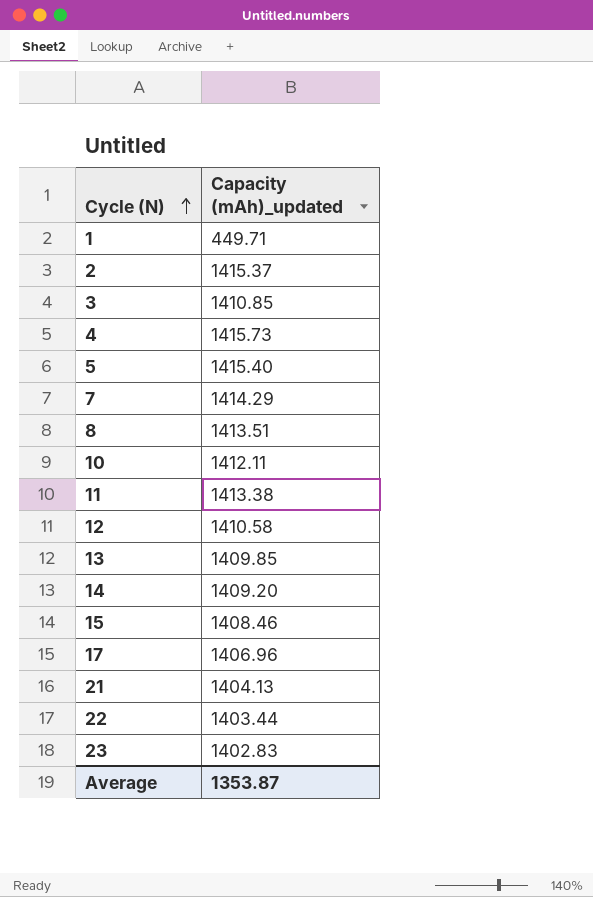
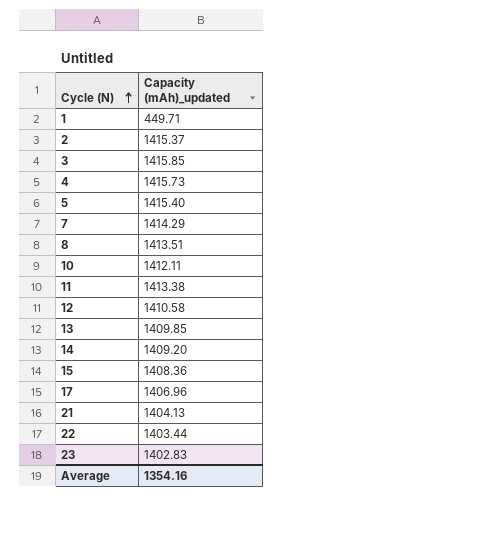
3 | Capacity (mAh)_updated: 1410.85 -> 1415.85
15 | Capacity (mAh)_updated: 1408.46 -> 1408.36
Average | Capacity (mAh)_updated: 1353.87 -> 1354.16

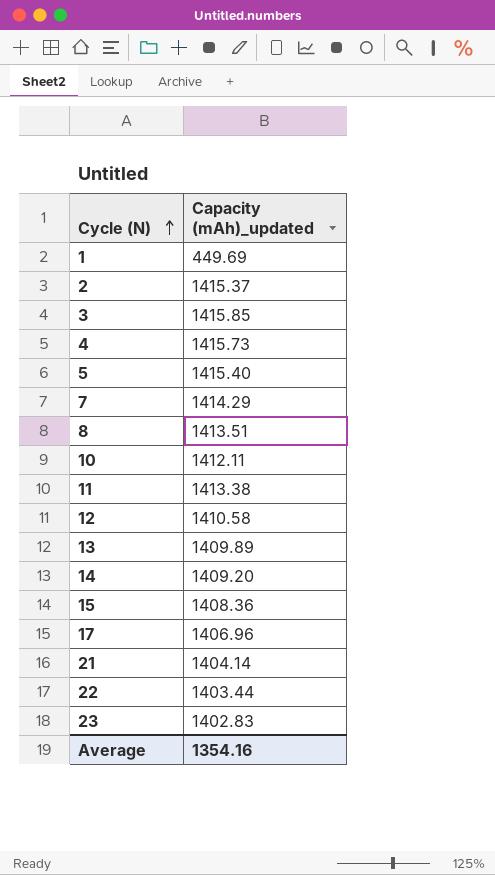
1 | Capacity (mAh)_updated: 449.71 -> 449.69
13 | Capacity (mAh)_updated: 1409.85 -> 1409.89
21 | Capacity (mAh)_updated: 1404.13 -> 1404.14

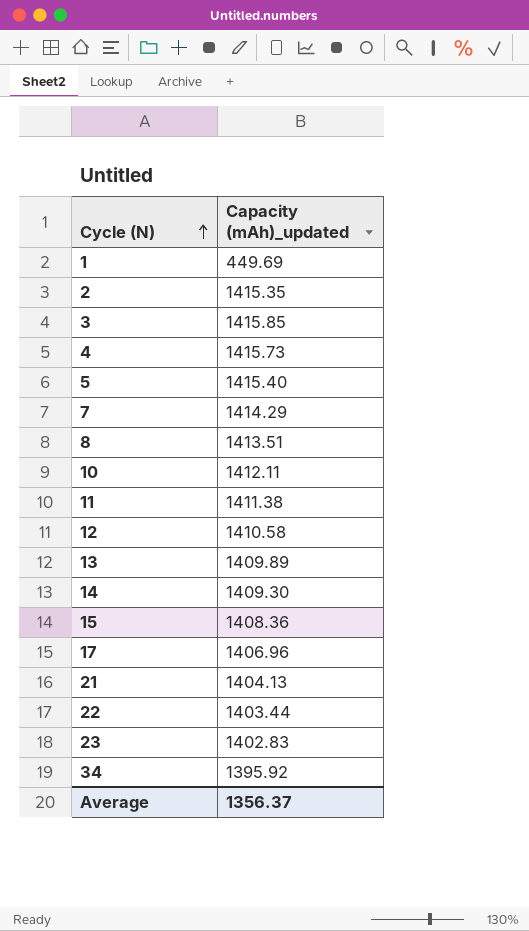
2 | Capacity (mAh)_updated: 1415.37 -> 1415.35
11 | Capacity (mAh)_updated: 1413.38 -> 1411.38
14 | Capacity (mAh)_updated: 1409.20 -> 1409.30
21 | Capacity (mAh)_updated: 1404.14 -> 1404.13
row 34: none -> 1395.92
Average | Capacity (mAh)_updated: 1354.16 -> 1356.37

